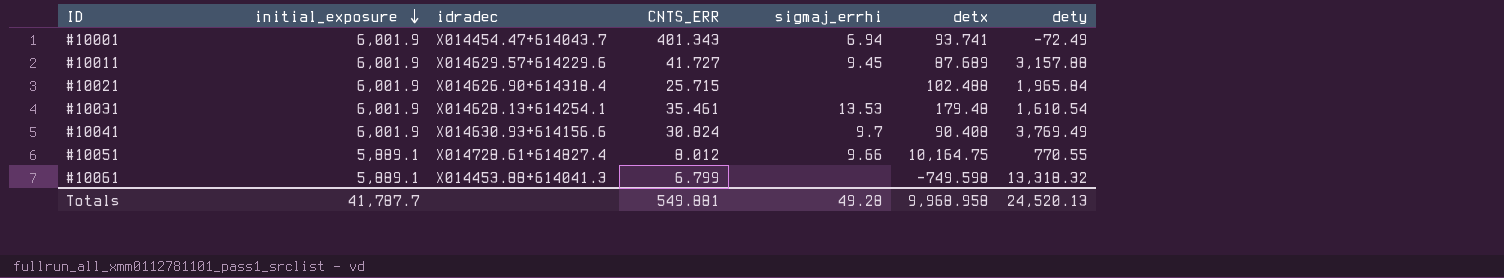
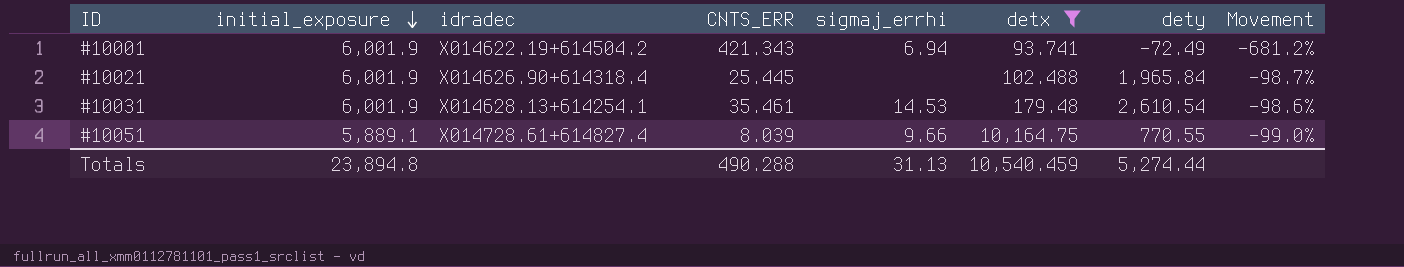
filter: none -> detx >= 93.741
column Movement | formula: none -> ([CNTS_ERR] - [dety]) / [dety]
#10001 | idradec: X014454.47+614043.7 -> X014622.19+614504.2
#10001 | CNTS_ERR: 401.343 -> 421.343
#10021 | CNTS_ERR: 25.715 -> 25.445
#10031 | sigmaj_errhi: 13.53 -> 14.53
#10031 | dety: 1,610.54 -> 2,610.54
#10051 | CNTS_ERR: 8.012 -> 8.039
Totals | initial_exposure: 41,787.7 -> 23,894.8
Totals | CNTS_ERR: 549.881 -> 490.288
Totals | sigmaj_errhi: 49.28 -> 31.13
Totals | detx: 9,968.958 -> 10,540.459
Totals | dety: 24,520.13 -> 5,274.44

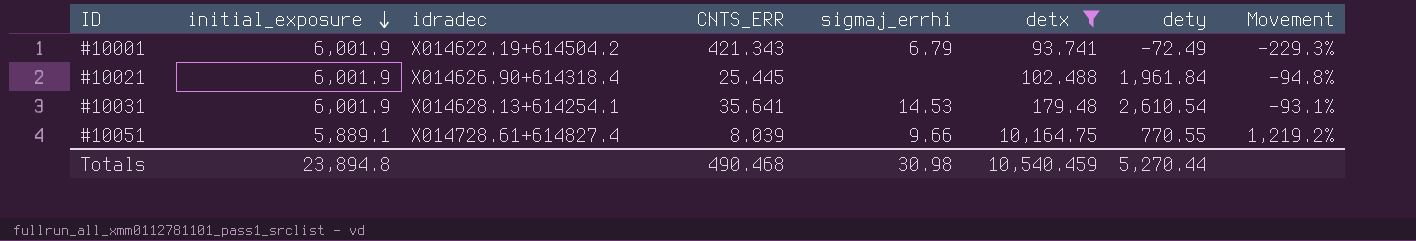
column Movement | formula: ([CNTS_ERR] - [dety]) / [dety] -> ([detx] - [dety]) / [dety]
#10001 | sigmaj_errhi: 6.94 -> 6.79
#10021 | dety: 1,965.84 -> 1,961.84
#10031 | CNTS_ERR: 35.461 -> 35.641
Totals | CNTS_ERR: 490.288 -> 490.468
Totals | sigmaj_errhi: 31.13 -> 30.98
Totals | dety: 5,274.44 -> 5,270.44

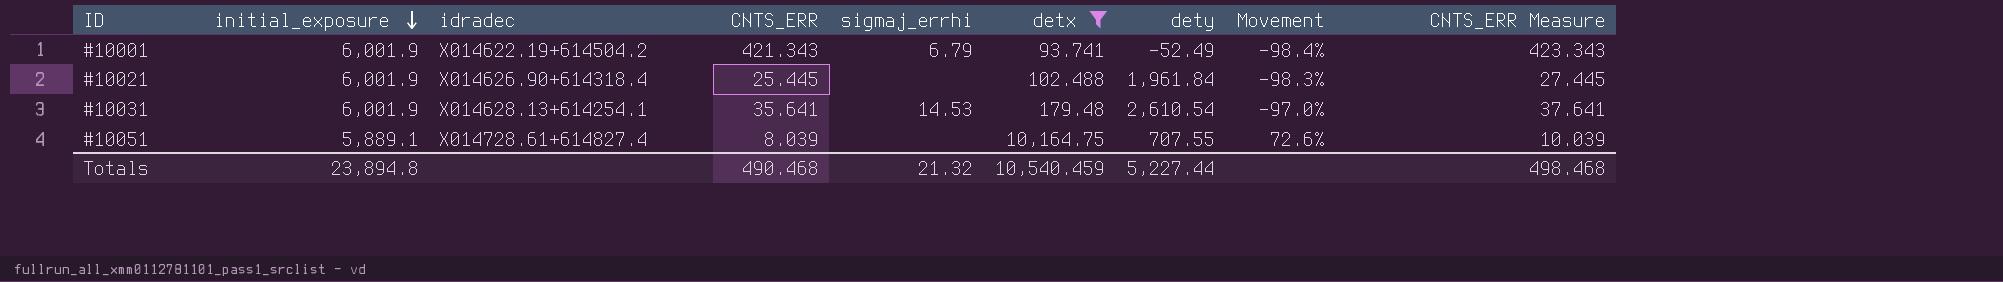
column Movement | formula: ([detx] - [dety]) / [dety] -> ([detx] - [initial_exposure]) / [initial_exposure]
column CNTS_ERR Measure | formula: none -> [CNTS_ERR] + 2
#10001 | dety: -72.49 -> -52.49
#10051 | sigmaj_errhi: 9.66 -> none
#10051 | dety: 770.55 -> 707.55
Totals | sigmaj_errhi: 30.98 -> 21.32
Totals | dety: 5,270.44 -> 5,227.44

